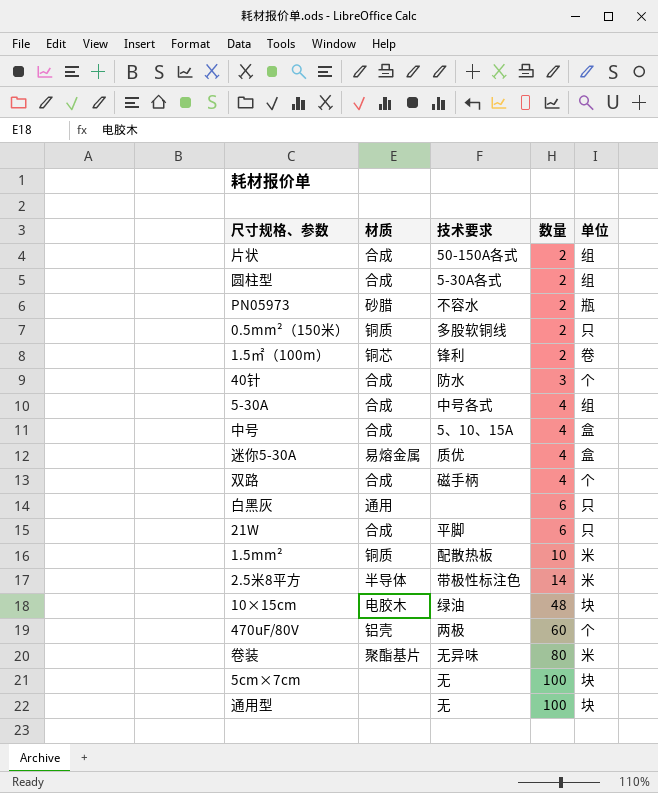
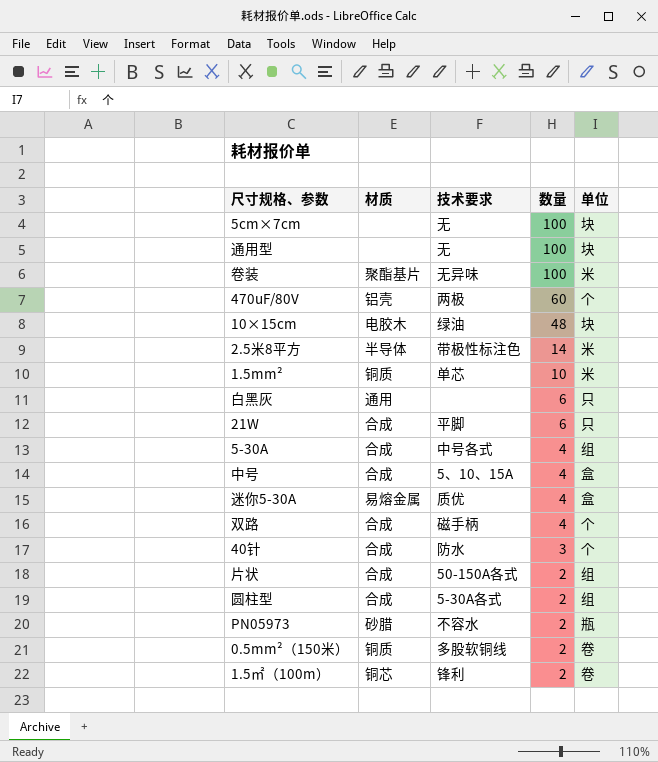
row order: 数量 ascending -> 数量 descending
卷装 | 数量: 80 -> 100
1.5mm² | 技术要求: 配散热板 -> 单芯
0.5mm²（150米） | 单位: 只 -> 卷

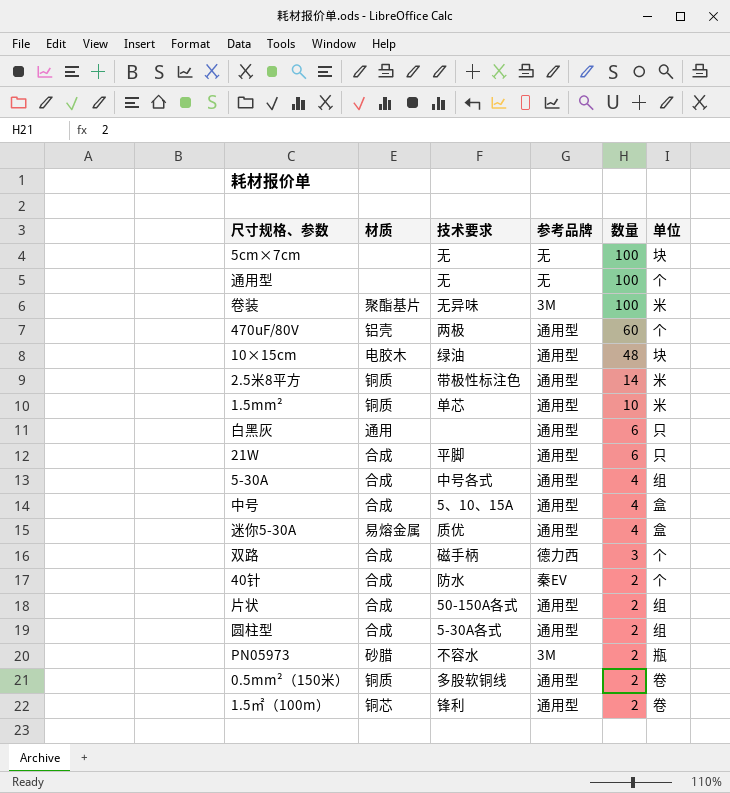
column 参考品牌 | position: none -> 4
通用型 | 单位: 块 -> 个
2.5米8平方 | 材质: 半导体 -> 铜质
双路 | 数量: 4 -> 3
40针 | 数量: 3 -> 2

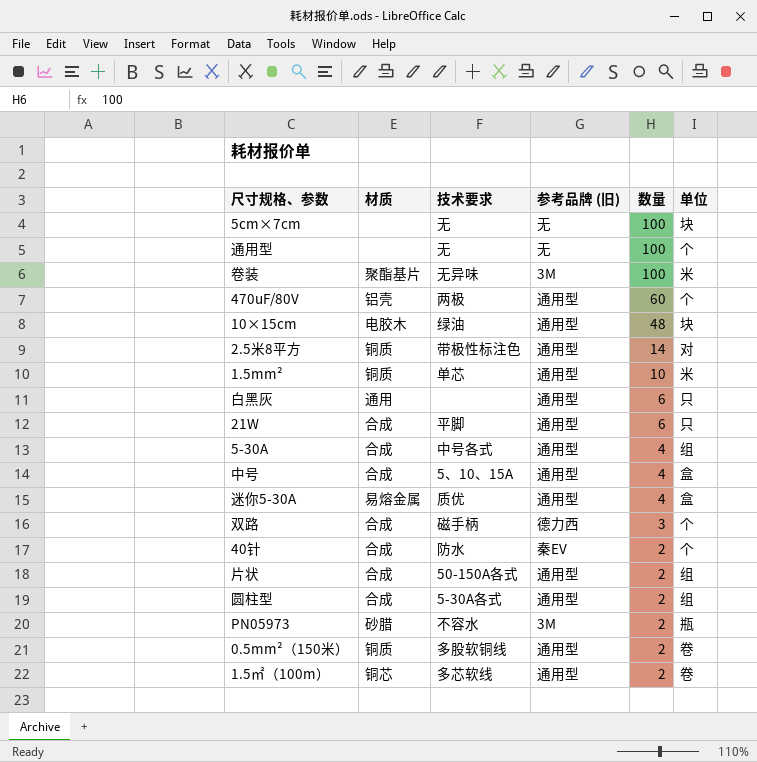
column name: 参考品牌 -> 参考品牌 (旧)
2.5米8平方 | 单位: 米 -> 对
1.5㎡（100m） | 技术要求: 锋利 -> 多芯软线

